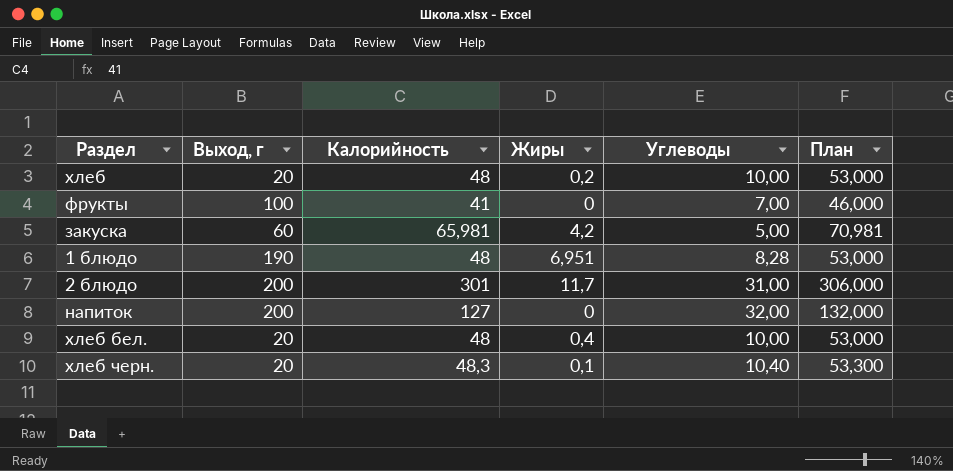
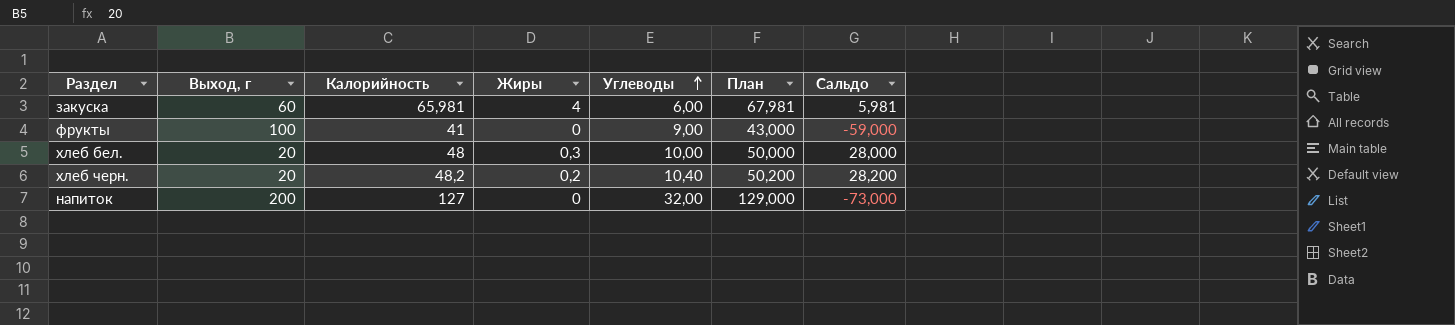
row order: none -> Углеводы ascending
column План | formula: [Калорийность] + 5 -> [Калорийность] + 2
column Сальдо | formula: none -> [Калорийность] - [Выход, г]
row хлеб: 20 | 48 | 0,2 | 10,00 | 53,000 -> none
row 1 блюдо: 190 | 48 | 6,951 | 8,28 | 53,000 -> none
row 2 блюдо: 200 | 301 | 11,7 | 31,00 | 306,000 -> none
закуска | Жиры: 4,2 -> 4
закуска | Углеводы: 5,00 -> 6,00
фрукты | Углеводы: 7,00 -> 9,00
хлеб бел. | Жиры: 0,4 -> 0,3
хлеб черн. | Калорийность: 48,3 -> 48,2
хлеб черн. | Жиры: 0,1 -> 0,2

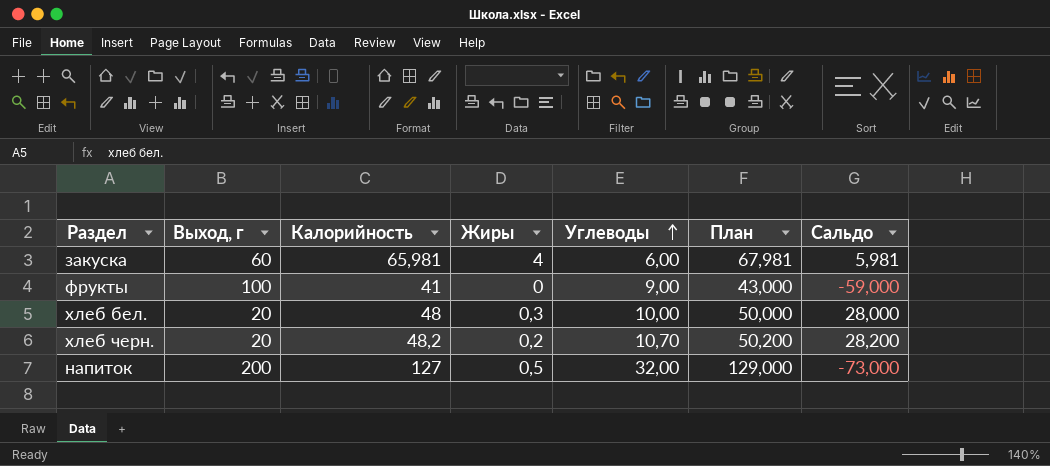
хлеб черн. | Углеводы: 10,40 -> 10,70
напиток | Жиры: 0 -> 0,5

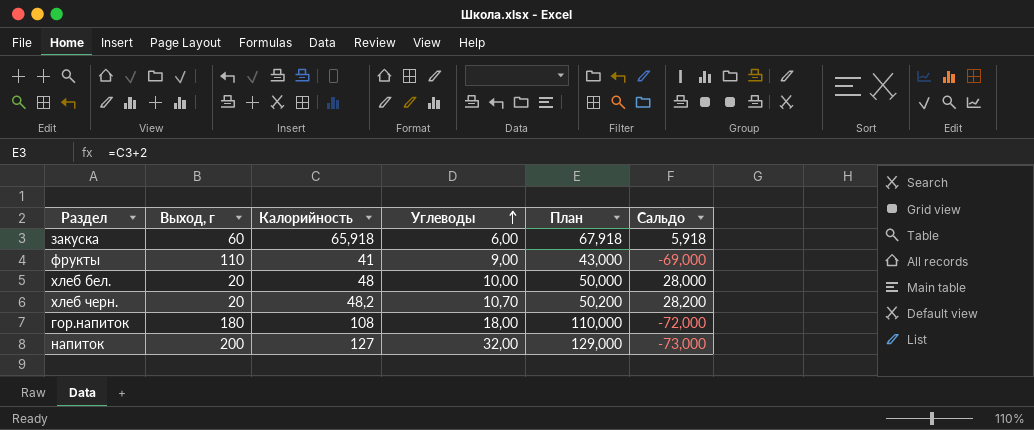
column Жиры | position: 4 -> none
закуска | Калорийность: 65,981 -> 65,918
закуска | План: 67,981 -> 67,918
закуска | Сальдо: 5,981 -> 5,918
фрукты | Выход, г: 100 -> 110
фрукты | Сальдо: -59,000 -> -69,000
row гор.напиток: none -> 180 | 108 | 18,00 | 110,000 | -72,000

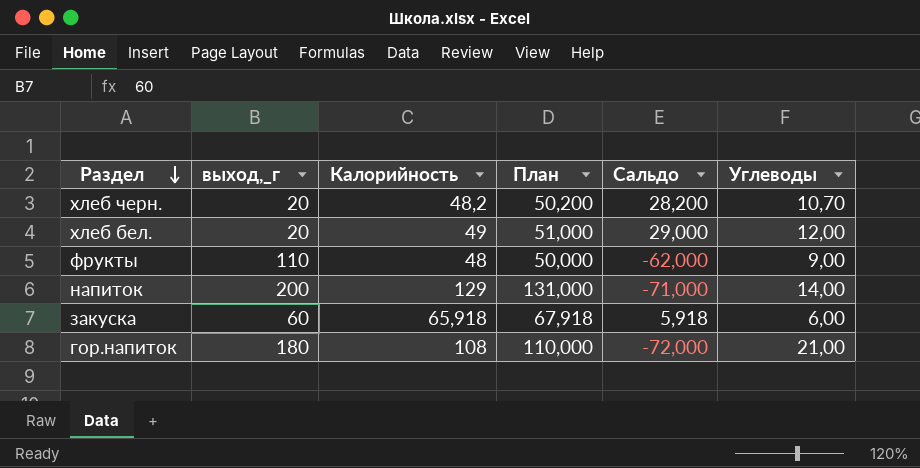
row order: Углеводы ascending -> Раздел descending
column name: Выход, г -> выход,_г
column Углеводы | position: 4 -> 6
хлеб бел. | Калорийность: 48 -> 49
хлеб бел. | План: 50,000 -> 51,000
хлеб бел. | Сальдо: 28,000 -> 29,000
хлеб бел. | Углеводы: 10,00 -> 12,00
фрукты | Калорийность: 41 -> 48
фрукты | План: 43,000 -> 50,000
фрукты | Сальдо: -69,000 -> -62,000
напиток | Калорийность: 127 -> 129
напиток | План: 129,000 -> 131,000
напиток | Сальдо: -73,000 -> -71,000
напиток | Углеводы: 32,00 -> 14,00
гор.напиток | Углеводы: 18,00 -> 21,00

